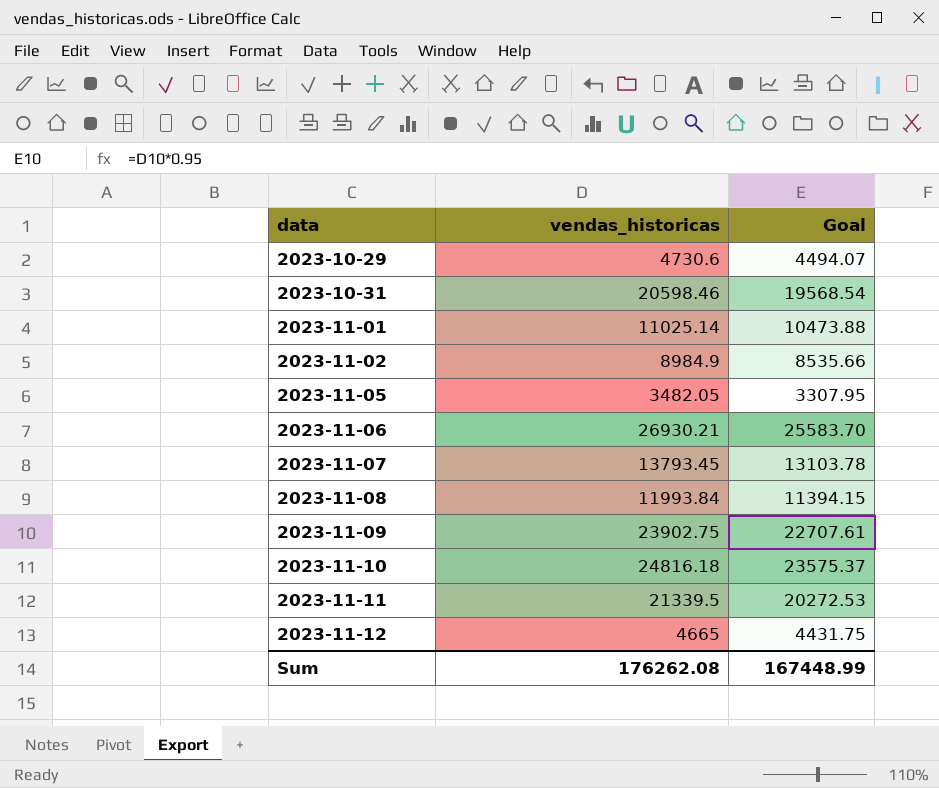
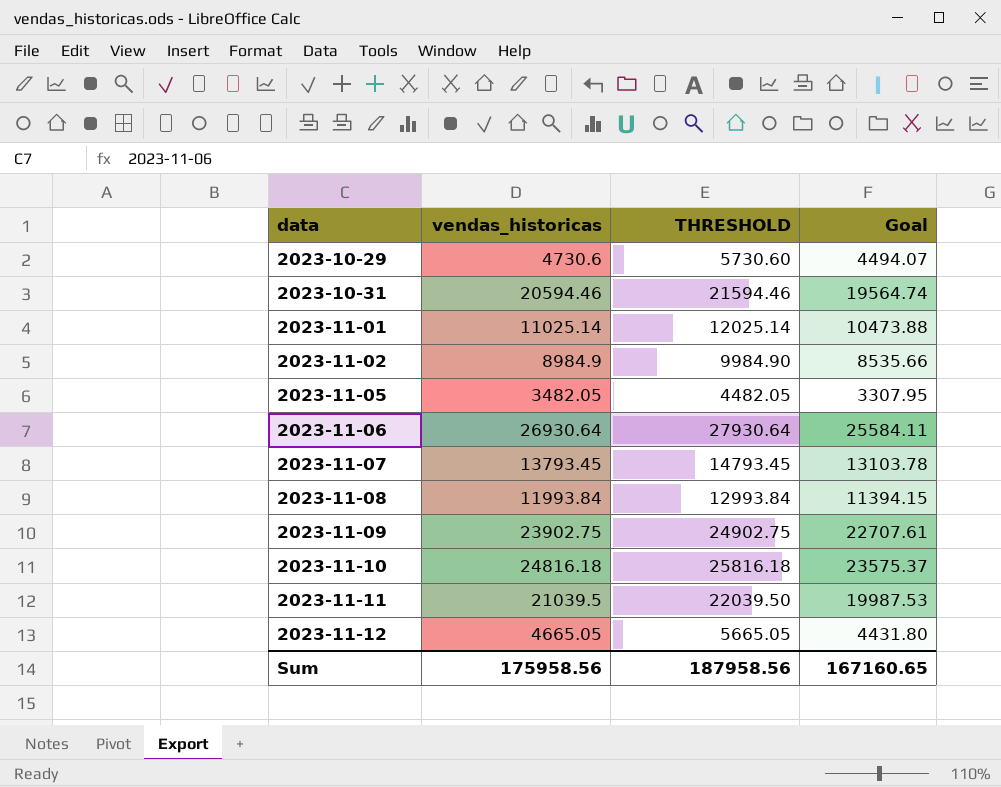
column THRESHOLD | formula: none -> [vendas_historicas] + 1000
2023-10-31 | vendas_historicas: 20598.46 -> 20594.46
2023-10-31 | Goal: 19568.54 -> 19564.74
2023-11-06 | vendas_historicas: 26930.21 -> 26930.64
2023-11-06 | Goal: 25583.70 -> 25584.11
2023-11-11 | vendas_historicas: 21339.5 -> 21039.5
2023-11-11 | Goal: 20272.53 -> 19987.53
2023-11-12 | vendas_historicas: 4665 -> 4665.05
2023-11-12 | Goal: 4431.75 -> 4431.80
Sum | vendas_historicas: 176262.08 -> 175958.56
Sum | Goal: 167448.99 -> 167160.65

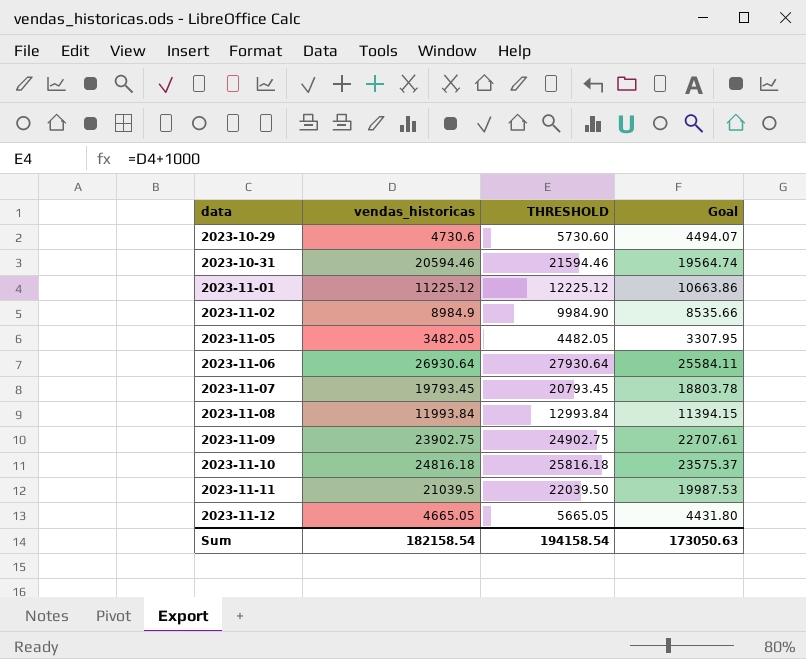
2023-11-01 | vendas_historicas: 11025.14 -> 11225.12
2023-11-01 | THRESHOLD: 12025.14 -> 12225.12
2023-11-01 | Goal: 10473.88 -> 10663.86
2023-11-07 | vendas_historicas: 13793.45 -> 19793.45
2023-11-07 | THRESHOLD: 14793.45 -> 20793.45
2023-11-07 | Goal: 13103.78 -> 18803.78
Sum | vendas_historicas: 175958.56 -> 182158.54
Sum | THRESHOLD: 187958.56 -> 194158.54
Sum | Goal: 167160.65 -> 173050.63

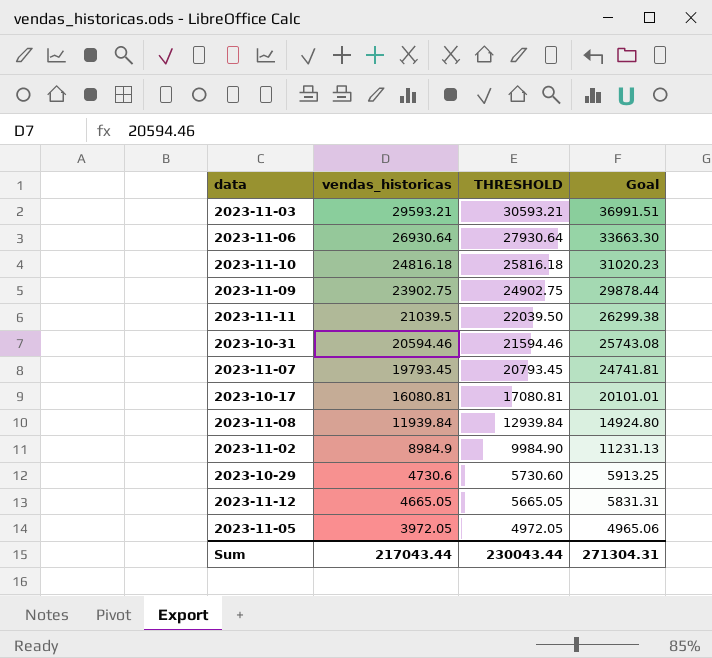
row order: data ascending -> vendas_historicas descending
column Goal | formula: [vendas_historicas] * 0.95 -> [vendas_historicas] * 1.25
row 2023-11-01: 11225.12 | 12225.12 | 10663.86 -> none
row 2023-11-03: none -> 29593.21 | 30593.21 | 36991.51
row 2023-10-17: none -> 16080.81 | 17080.81 | 20101.01
2023-11-08 | vendas_historicas: 11993.84 -> 11939.84
2023-11-08 | THRESHOLD: 12993.84 -> 12939.84
2023-11-05 | vendas_historicas: 3482.05 -> 3972.05
2023-11-05 | THRESHOLD: 4482.05 -> 4972.05
Sum | vendas_historicas: 182158.54 -> 217043.44
Sum | THRESHOLD: 194158.54 -> 230043.44
Sum | Goal: 173050.63 -> 271304.31

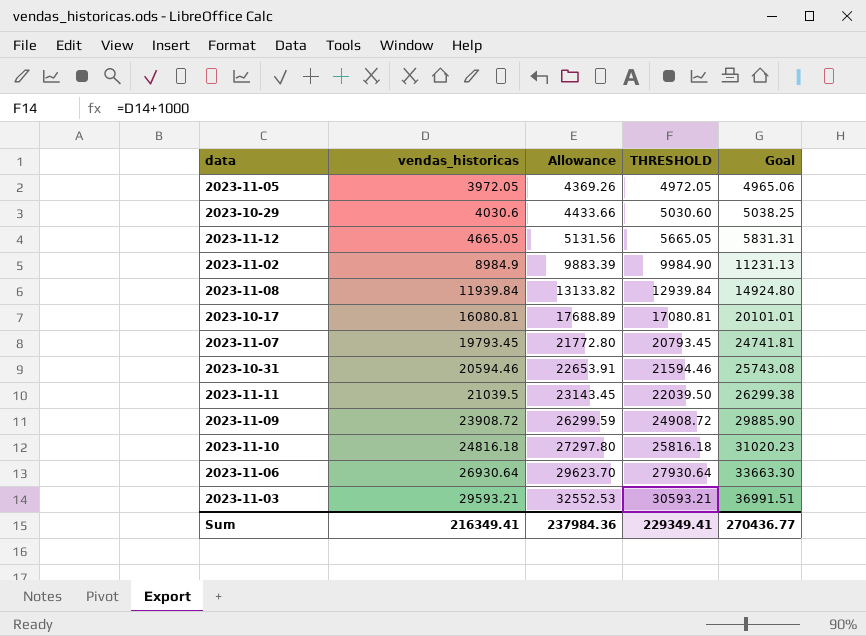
row order: vendas_historicas descending -> vendas_historicas ascending
column Allowance | formula: none -> [vendas_historicas] * 1.1
2023-10-29 | vendas_historicas: 4730.6 -> 4030.6
2023-10-29 | THRESHOLD: 5730.60 -> 5030.60
2023-10-29 | Goal: 5913.25 -> 5038.25
2023-11-09 | vendas_historicas: 23902.75 -> 23908.72
2023-11-09 | THRESHOLD: 24902.75 -> 24908.72
2023-11-09 | Goal: 29878.44 -> 29885.90
Sum | vendas_historicas: 217043.44 -> 216349.41
Sum | THRESHOLD: 230043.44 -> 229349.41
Sum | Goal: 271304.31 -> 270436.77

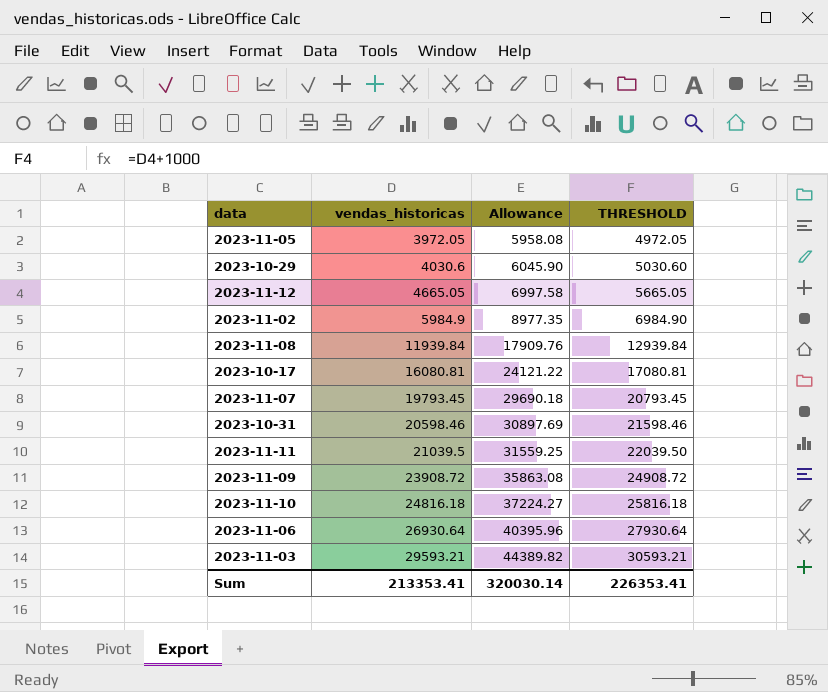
column Goal | formula: [vendas_historicas] * 1.25 -> none
column Allowance | formula: [vendas_historicas] * 1.1 -> [vendas_historicas] * 1.5
2023-11-02 | vendas_historicas: 8984.9 -> 5984.9
2023-11-02 | THRESHOLD: 9984.90 -> 6984.90
2023-10-31 | vendas_historicas: 20594.46 -> 20598.46
2023-10-31 | THRESHOLD: 21594.46 -> 21598.46
Sum | vendas_historicas: 216349.41 -> 213353.41
Sum | Allowance: 237984.36 -> 320030.14
Sum | THRESHOLD: 229349.41 -> 226353.41

